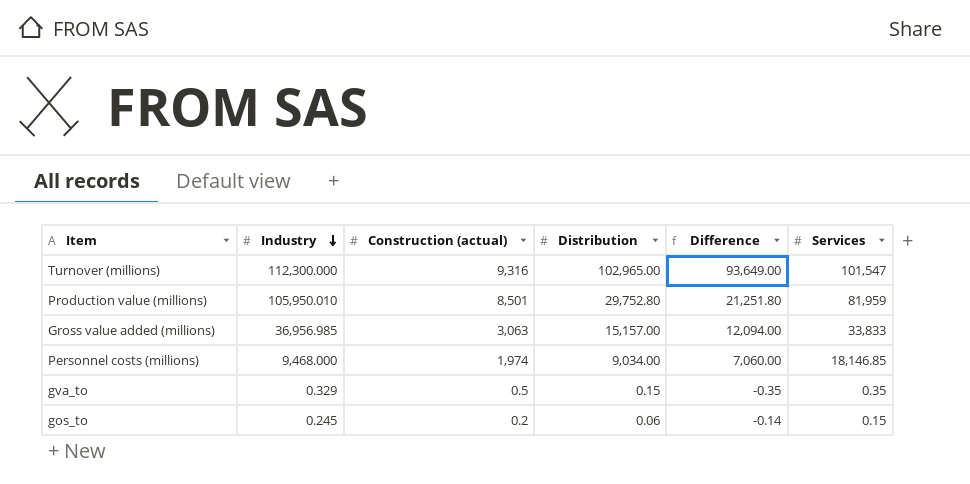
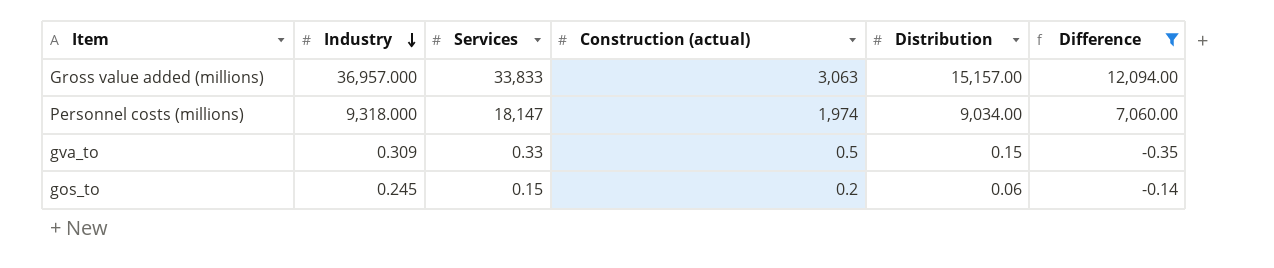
filter: none -> Difference <= 12,094.00
column Services | position: 6 -> 3
Gross value added (millions) | Industry: 36,956.985 -> 36,957.000
Personnel costs (millions) | Industry: 9,468.000 -> 9,318.000
Personnel costs (millions) | Services: 18,146.85 -> 18,147
gva_to | Industry: 0.329 -> 0.309
gva_to | Services: 0.35 -> 0.33

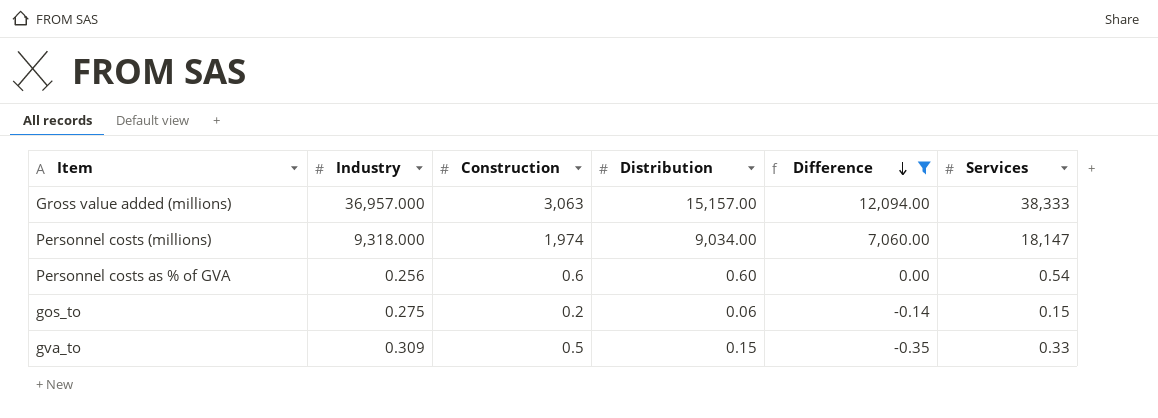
row order: Industry descending -> Difference descending
column name: Construction (actual) -> Construction
column Services | position: 3 -> 6
Gross value added (millions) | Services: 33,833 -> 38,333
row Personnel costs as % of GVA: none -> 0.256 | 0.6 | 0.60 | 0.00 | 0.54
gos_to | Industry: 0.245 -> 0.275

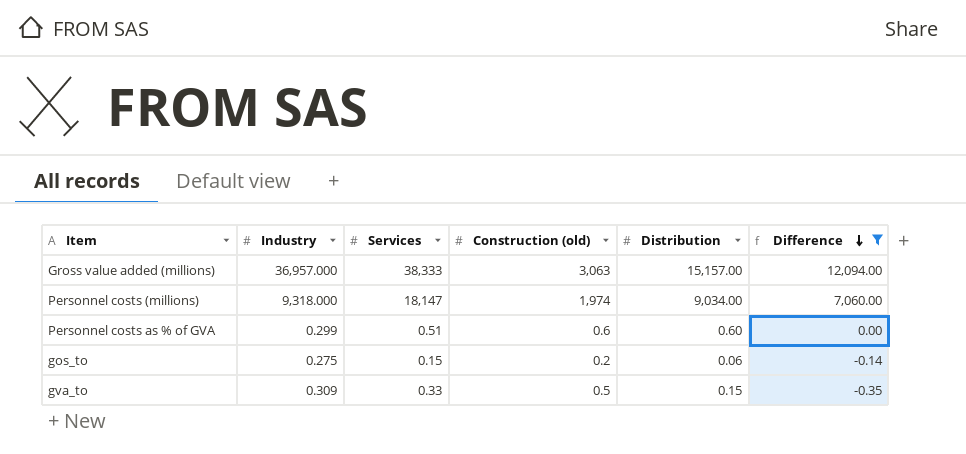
column Services | position: 6 -> 3
column name: Construction -> Construction (old)
Personnel costs as % of GVA | Industry: 0.256 -> 0.299
Personnel costs as % of GVA | Services: 0.54 -> 0.51

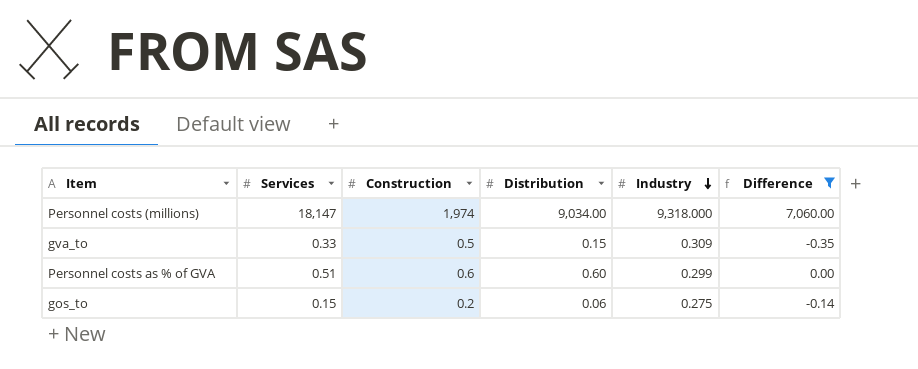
row order: Difference descending -> Industry descending
column name: Construction (old) -> Construction
column Industry | position: 2 -> 5
row Gross value added (millions): 36,957.000 | 38,333 | 3,063 | 15,157.00 | 12,094.00 -> none

